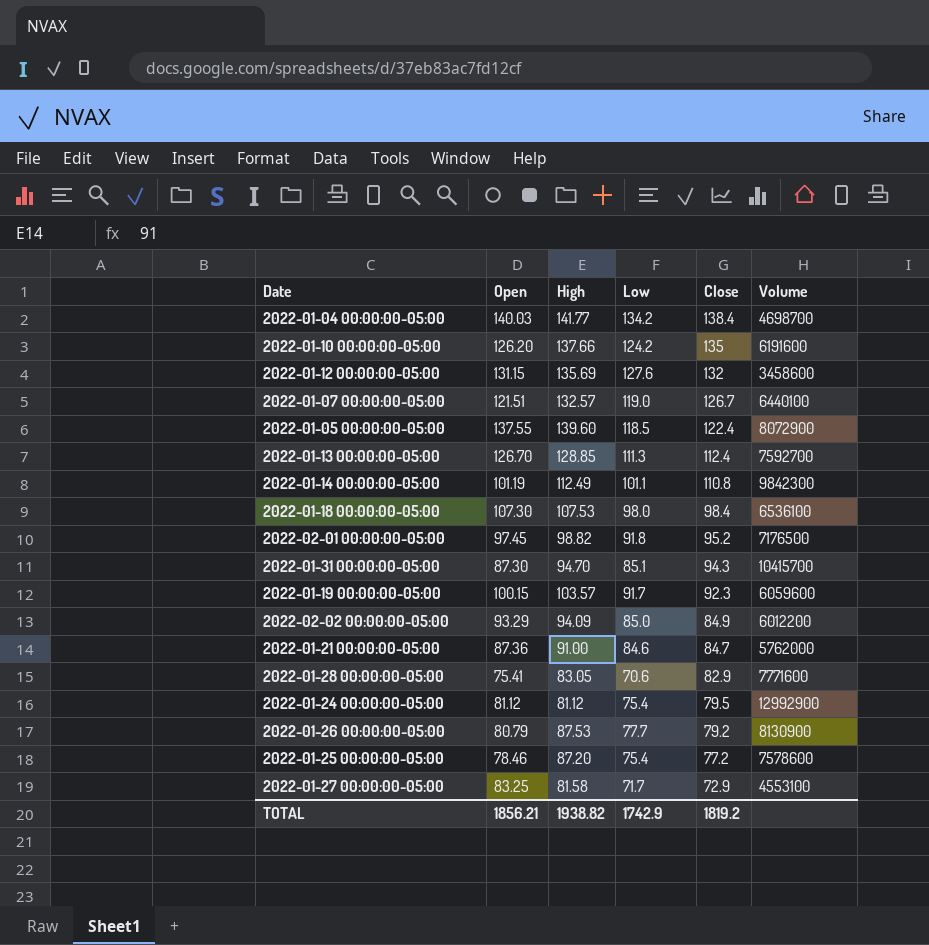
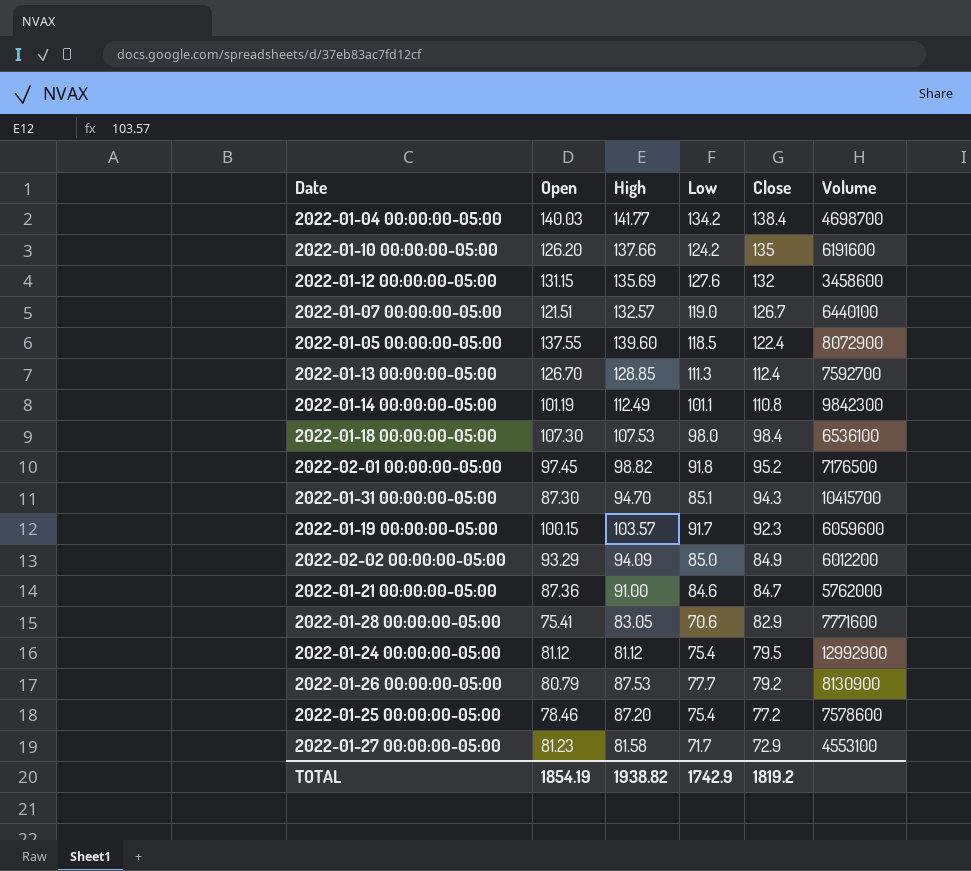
2022-01-27 00:00:00-05:00 | Open: 83.25 -> 81.23
TOTAL | Open: 1856.21 -> 1854.19

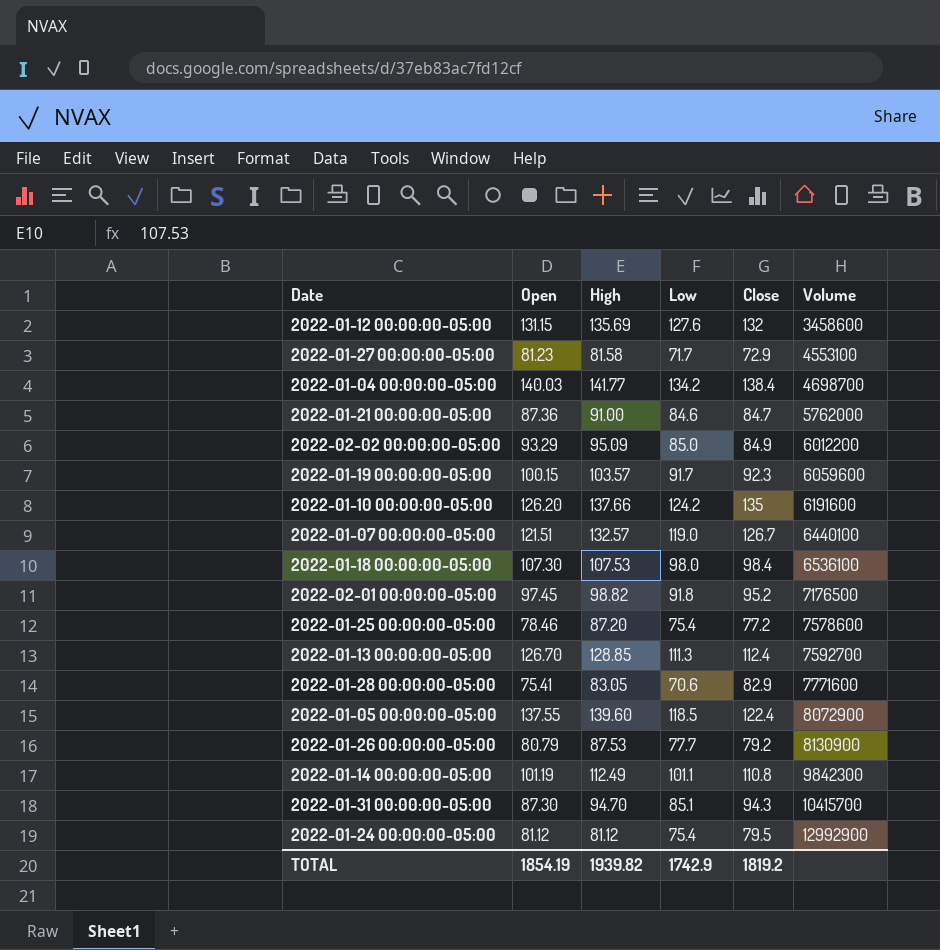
row order: Close descending -> Volume ascending
2022-02-02 00:00:00-05:00 | High: 94.09 -> 95.09
TOTAL | High: 1938.82 -> 1939.82

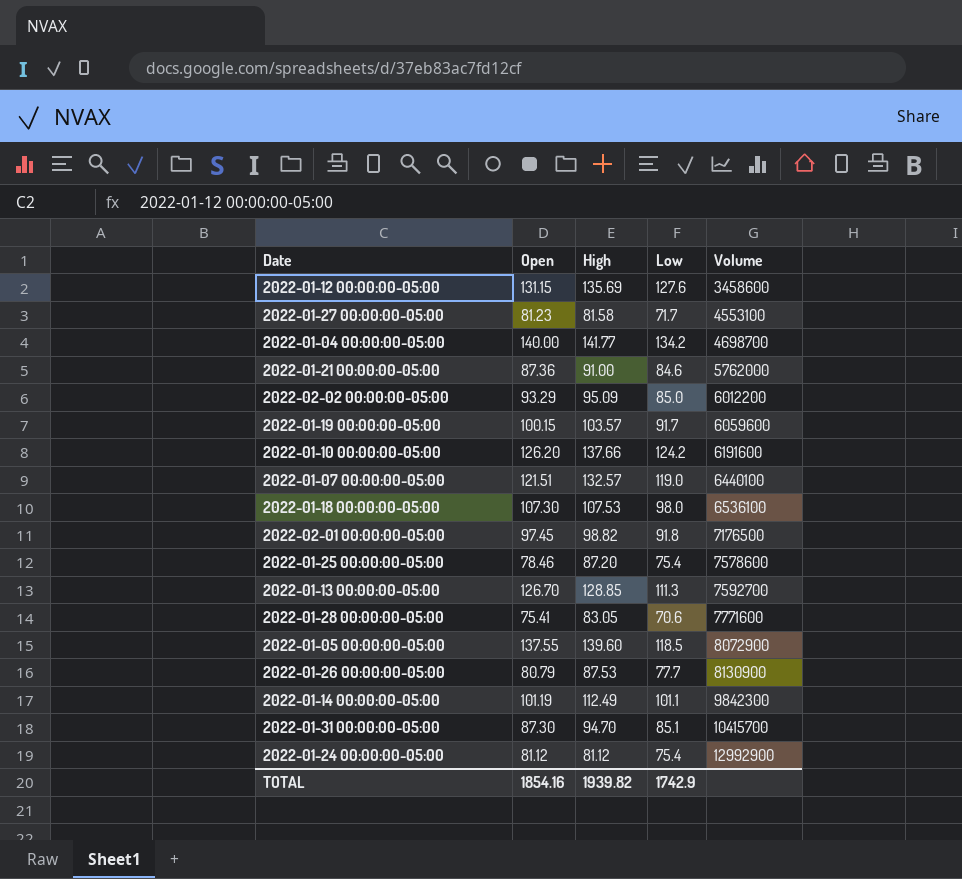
column Close | position: 5 -> none
2022-01-04 00:00:00-05:00 | Open: 140.03 -> 140.00
TOTAL | Open: 1854.19 -> 1854.16

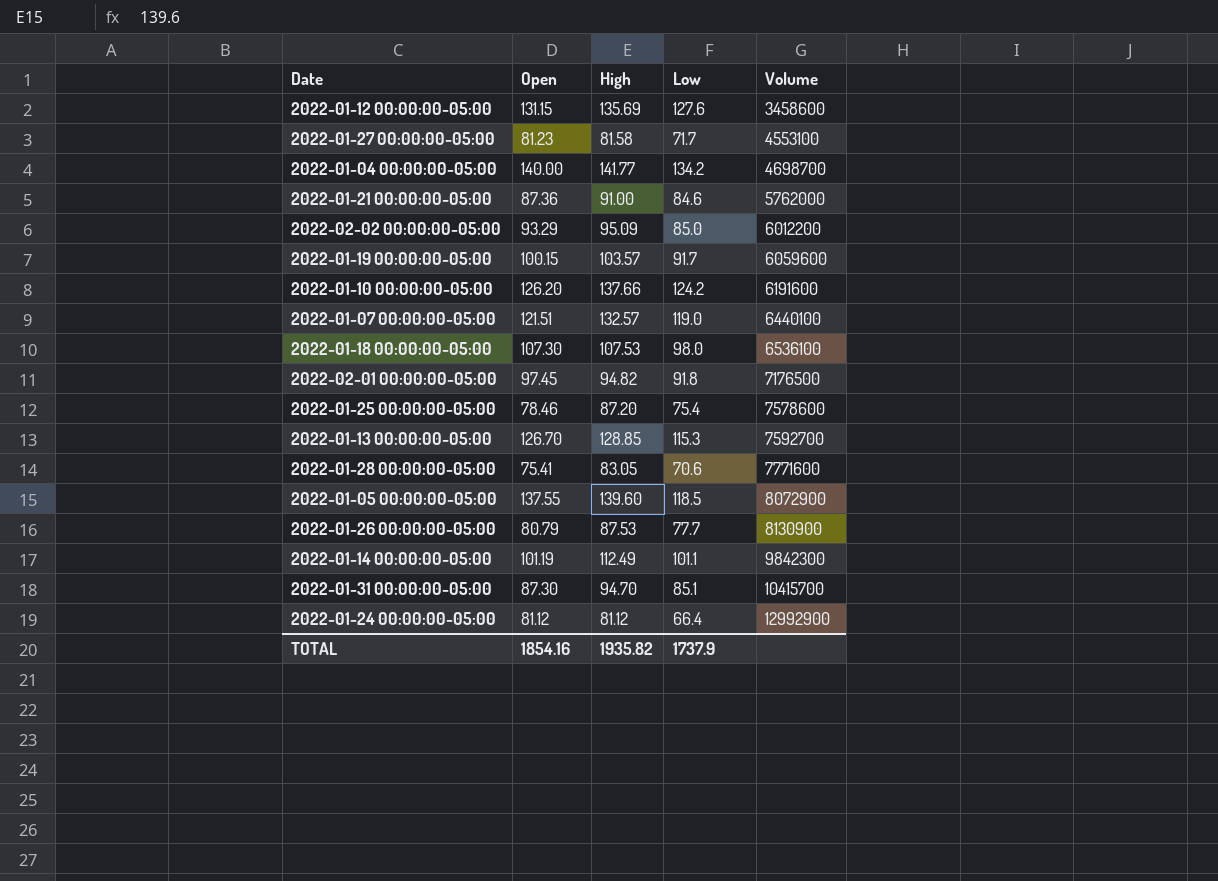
2022-02-01 00:00:00-05:00 | High: 98.82 -> 94.82
2022-01-13 00:00:00-05:00 | Low: 111.3 -> 115.3
2022-01-24 00:00:00-05:00 | Low: 75.4 -> 66.4
TOTAL | High: 1939.82 -> 1935.82
TOTAL | Low: 1742.9 -> 1737.9

